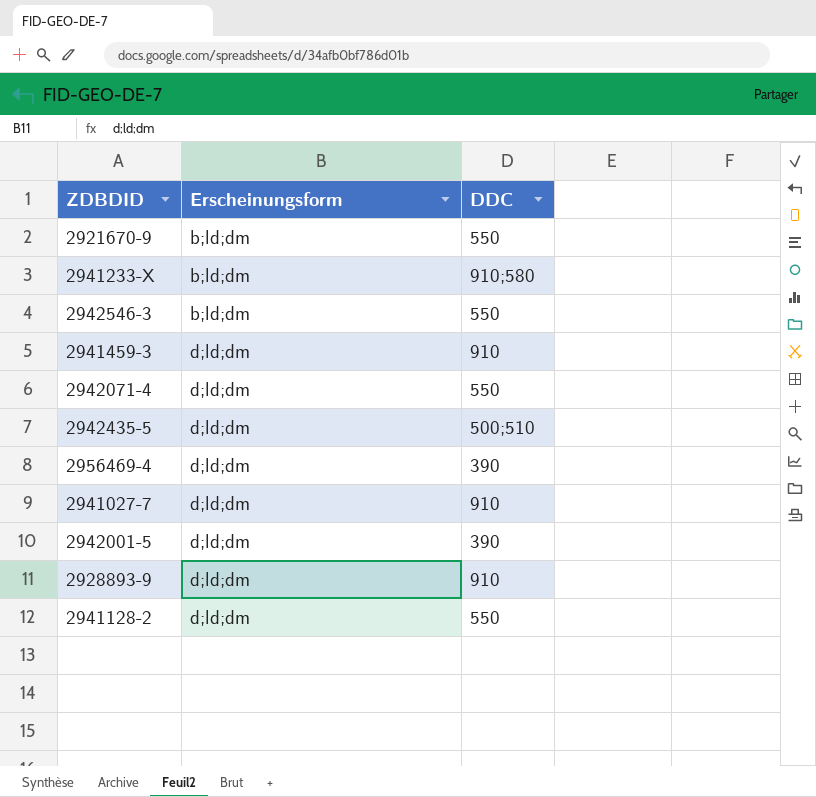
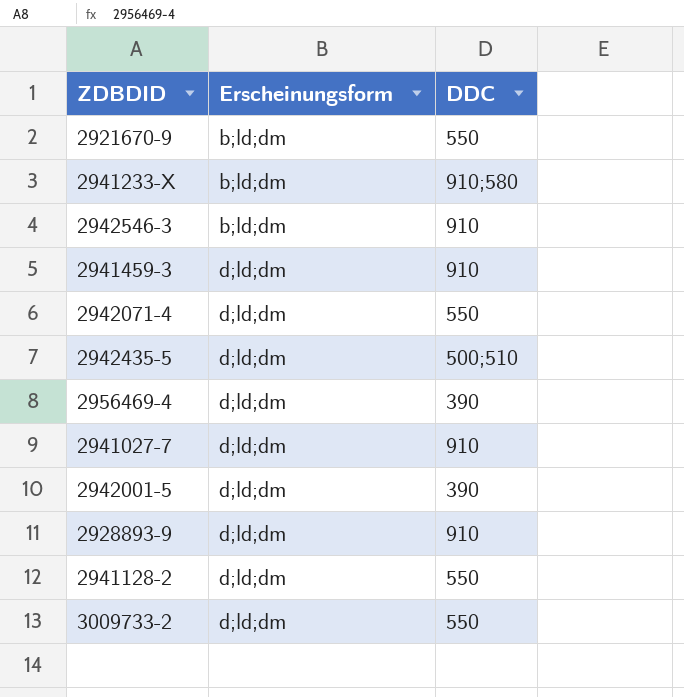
2942546-3 | DDC: 550 -> 910
row 3009733-2: none -> d;ld;dm | 550

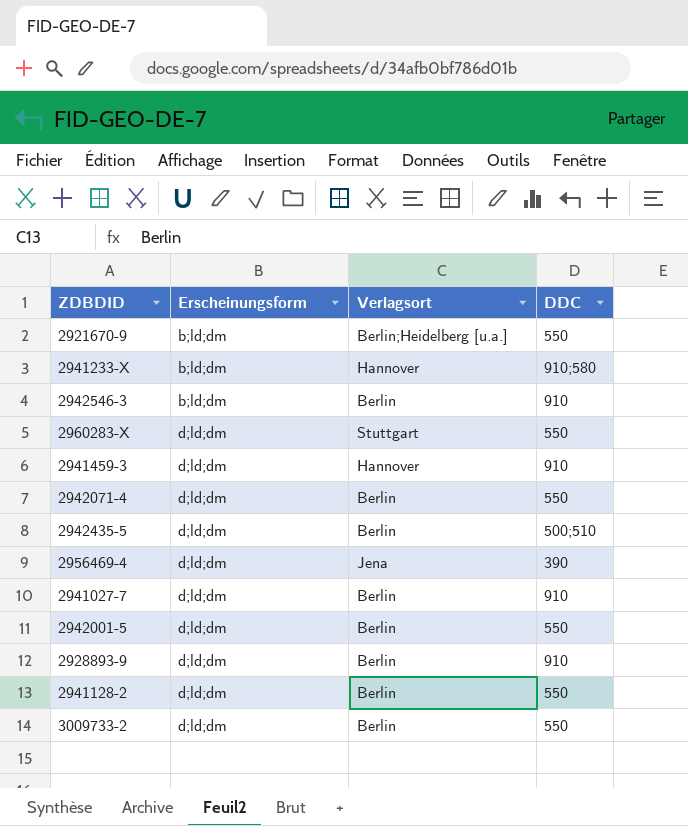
column Verlagsort | position: none -> 3
row 2960283-X: none -> d;ld;dm | Stuttgart | 550
2942001-5 | DDC: 390 -> 550

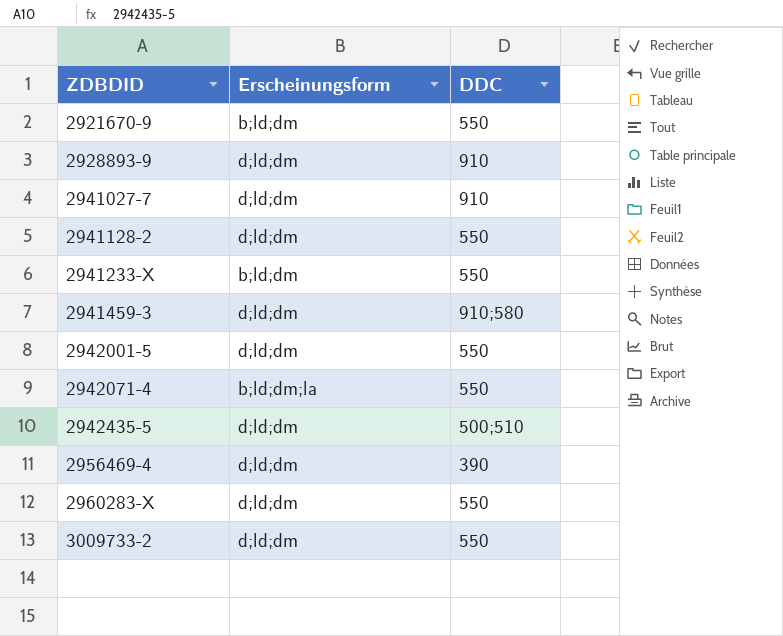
row order: Erscheinungsform ascending -> ZDBDID ascending
column Verlagsort | position: 3 -> none
row 2942546-3: b;ld;dm | Berlin | 910 -> none
2941233-X | DDC: 910;580 -> 550
2941459-3 | DDC: 910 -> 910;580
2942071-4 | Erscheinungsform: d;ld;dm -> b;ld;dm;la

